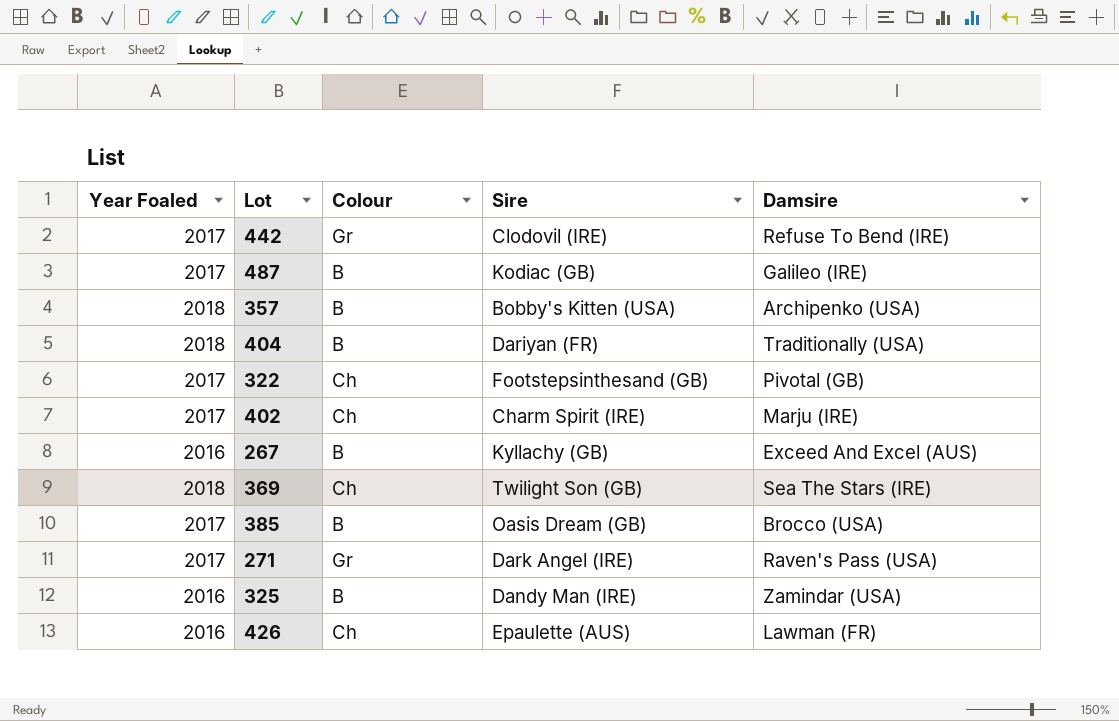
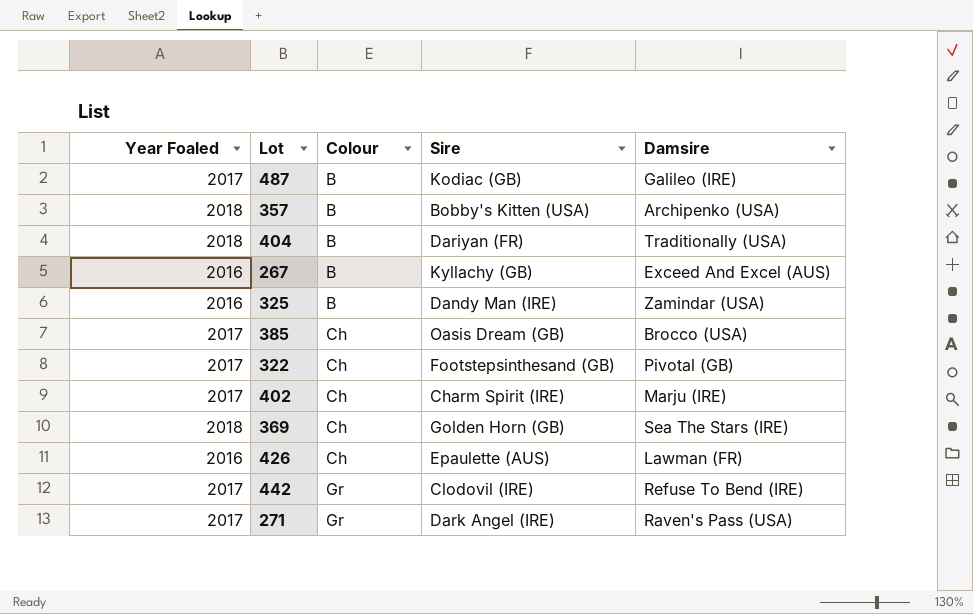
row order: none -> Colour ascending
385 | Colour: B -> Ch
369 | Sire: Twilight Son (GB) -> Golden Horn (GB)

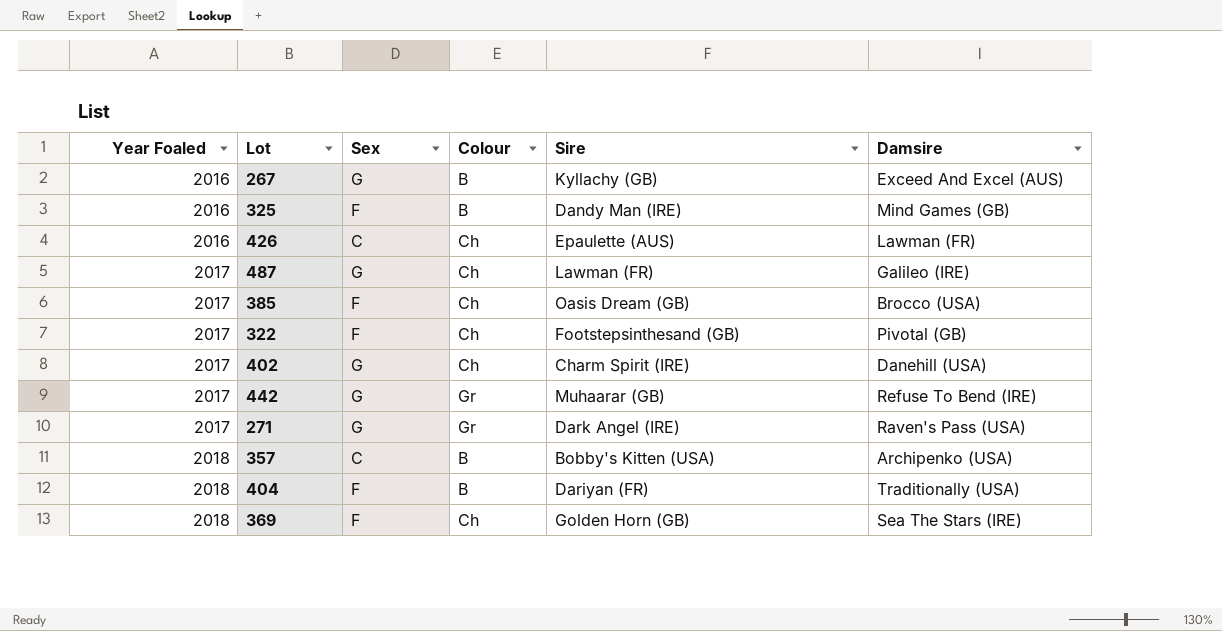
row order: Colour ascending -> Year Foaled ascending
column Sex | position: none -> 3
325 | Damsire: Zamindar (USA) -> Mind Games (GB)
487 | Colour: B -> Ch
487 | Sire: Kodiac (GB) -> Lawman (FR)
402 | Damsire: Marju (IRE) -> Danehill (USA)
442 | Sire: Clodovil (IRE) -> Muhaarar (GB)

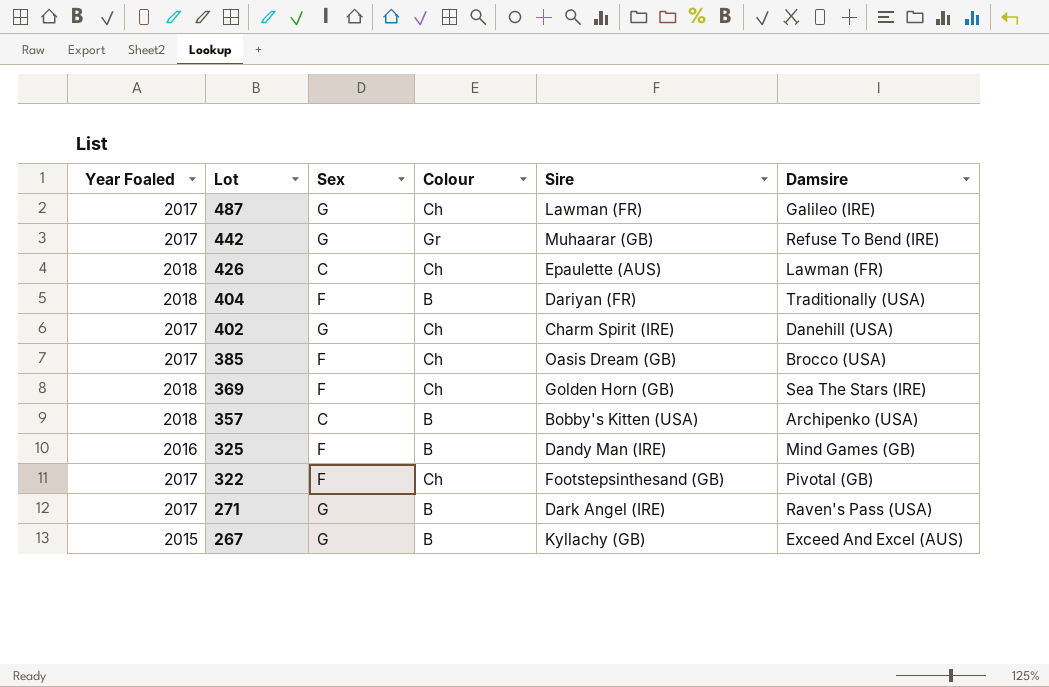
row order: Year Foaled ascending -> Lot descending
426 | Year Foaled: 2016 -> 2018
271 | Colour: Gr -> B
267 | Year Foaled: 2016 -> 2015

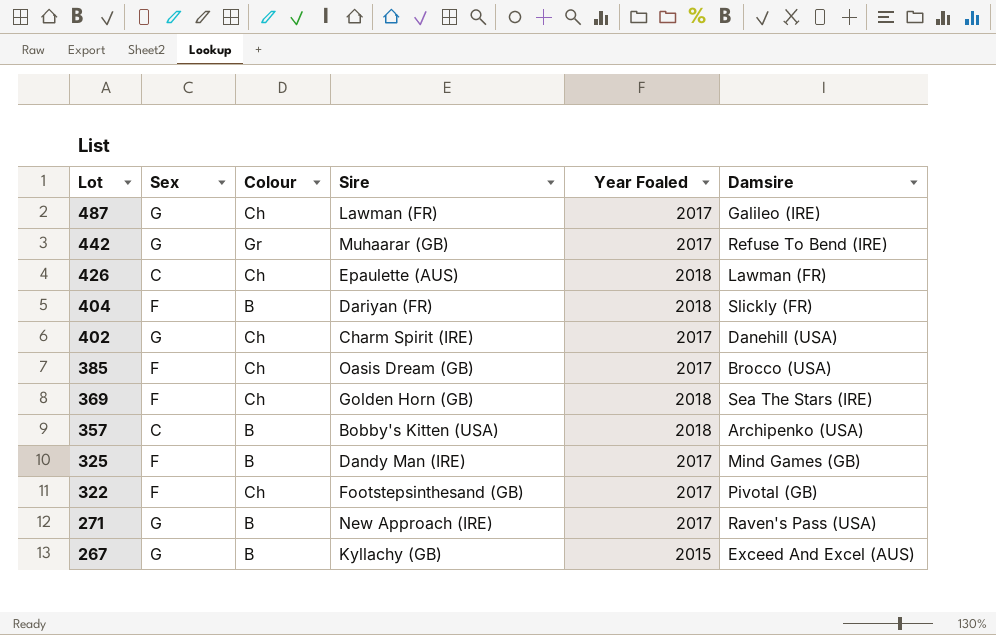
column Year Foaled | position: 1 -> 5
404 | Damsire: Traditionally (USA) -> Slickly (FR)
325 | Year Foaled: 2016 -> 2017
271 | Sire: Dark Angel (IRE) -> New Approach (IRE)

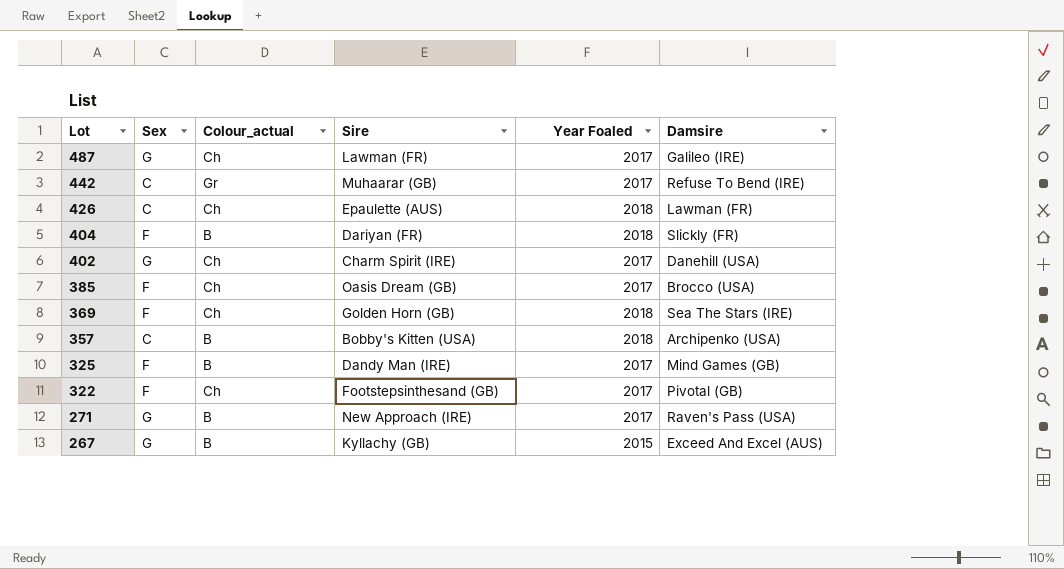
column name: Colour -> Colour_actual
442 | Sex: G -> C

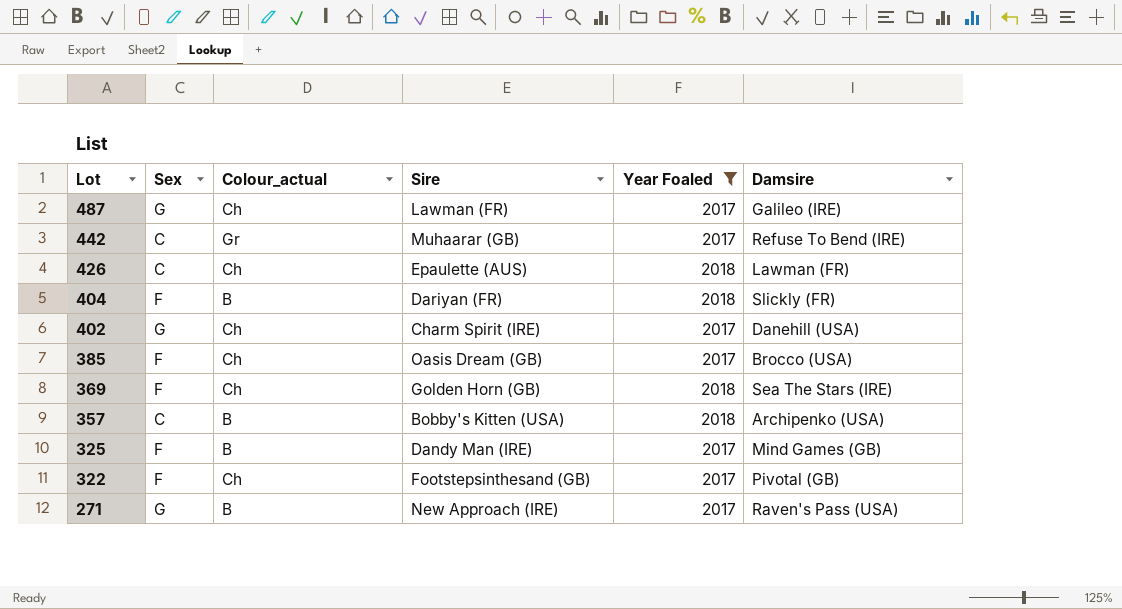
filter: none -> Year Foaled != 2015

